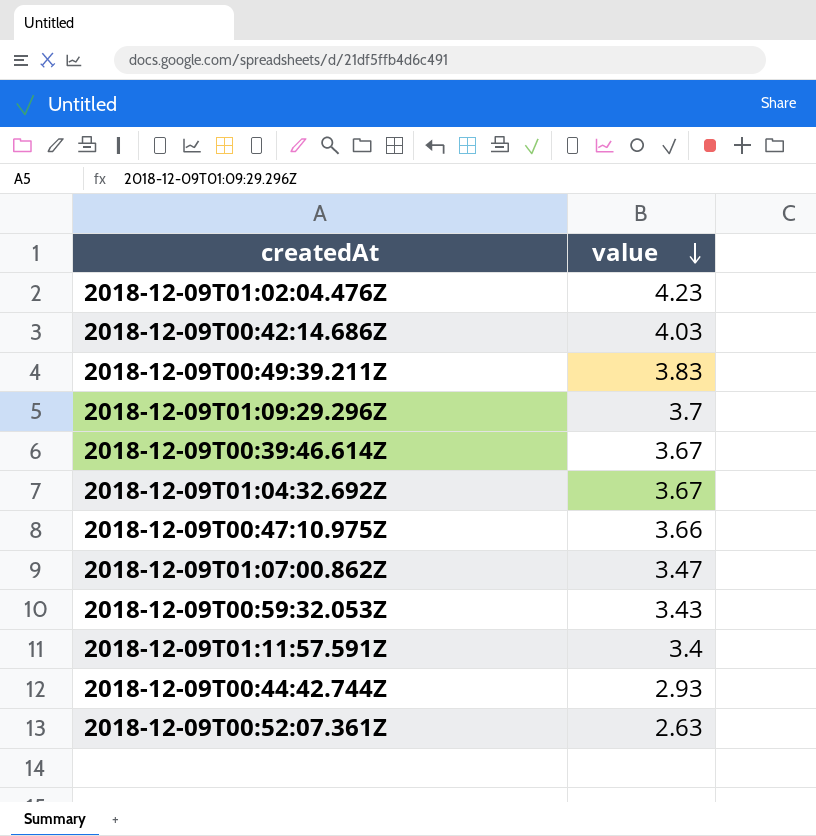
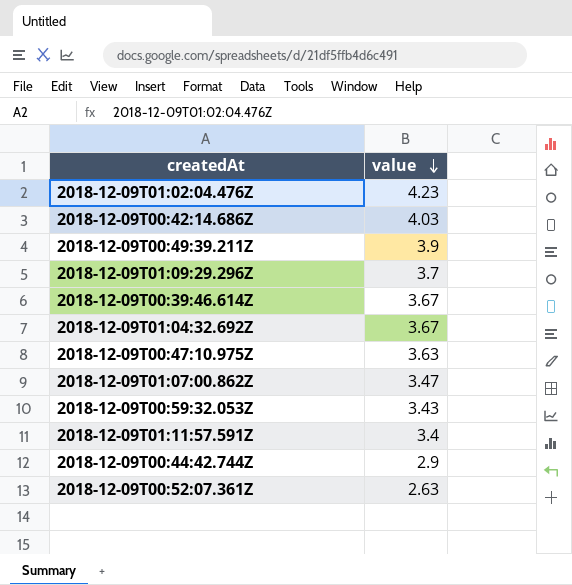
2018-12-09T00:49:39.211Z | value: 3.83 -> 3.9
2018-12-09T00:47:10.975Z | value: 3.66 -> 3.63
2018-12-09T00:44:42.744Z | value: 2.93 -> 2.9

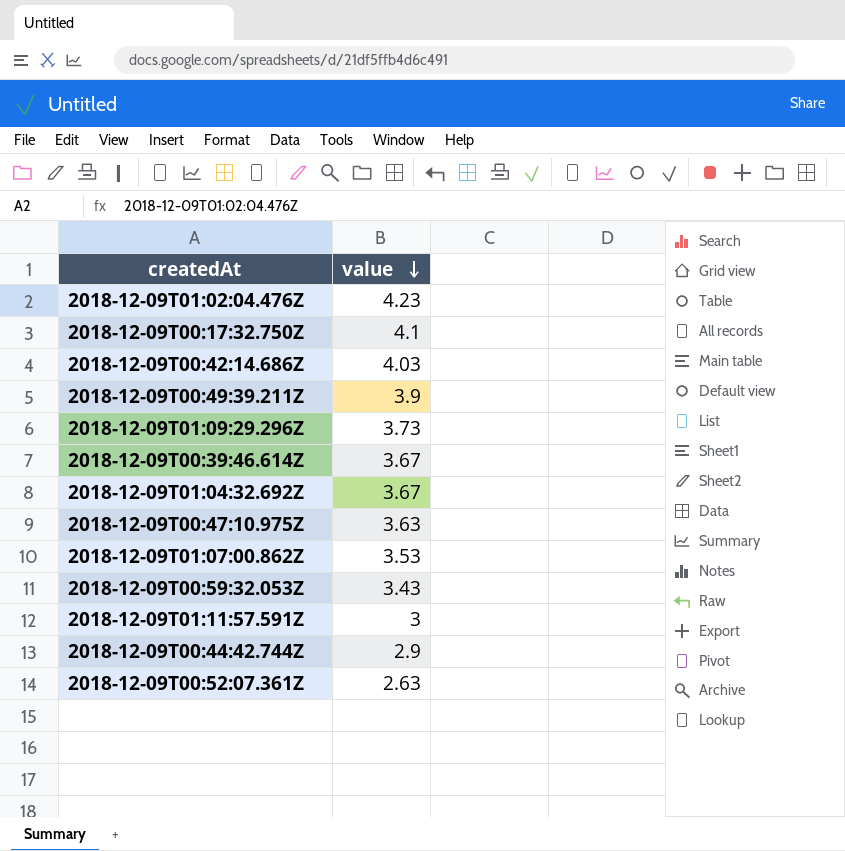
row 2018-12-09T00:17:32.750Z: none -> 4.1
2018-12-09T01:09:29.296Z | value: 3.7 -> 3.73
2018-12-09T01:07:00.862Z | value: 3.47 -> 3.53
2018-12-09T01:11:57.591Z | value: 3.4 -> 3

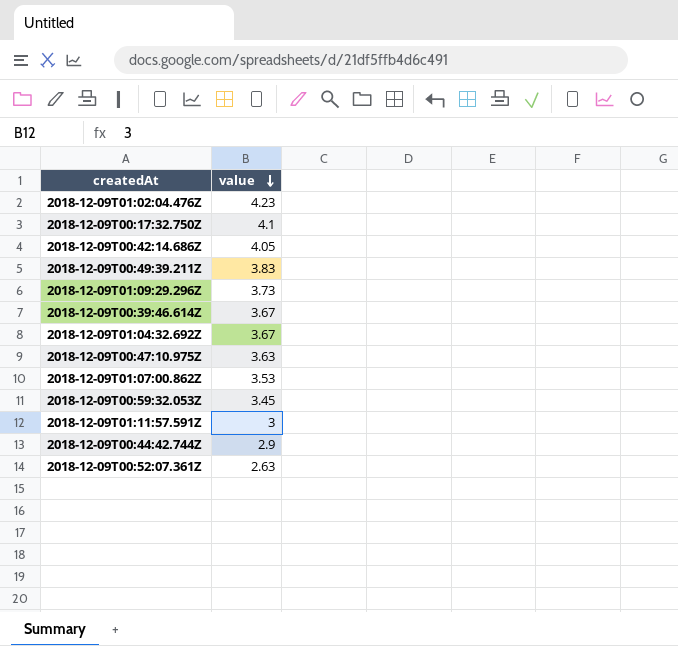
2018-12-09T00:42:14.686Z | value: 4.03 -> 4.05
2018-12-09T00:49:39.211Z | value: 3.9 -> 3.83
2018-12-09T00:59:32.053Z | value: 3.43 -> 3.45

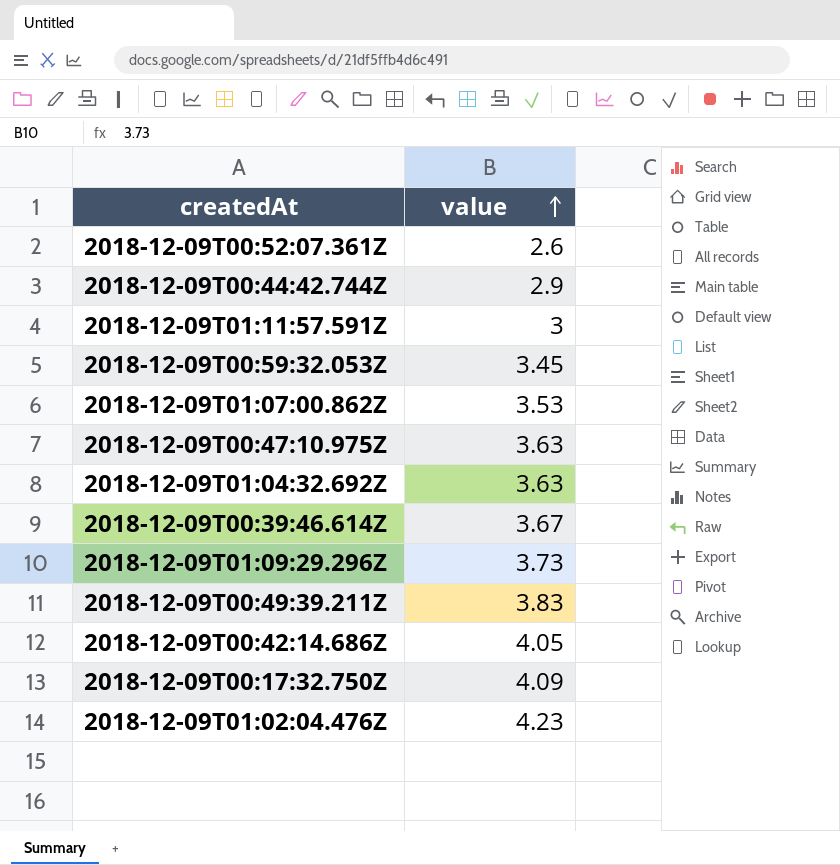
row order: value descending -> value ascending
2018-12-09T00:52:07.361Z | value: 2.63 -> 2.6
2018-12-09T01:04:32.692Z | value: 3.67 -> 3.63
2018-12-09T00:17:32.750Z | value: 4.1 -> 4.09

